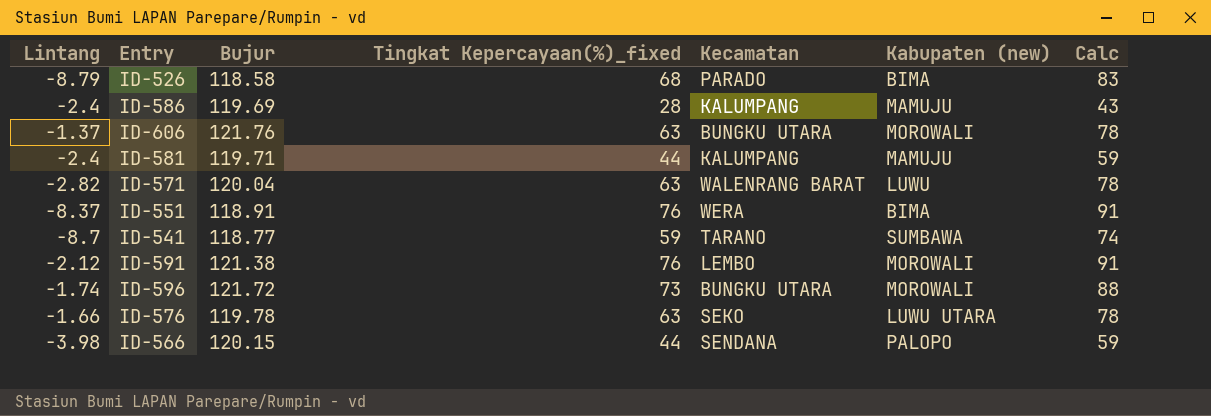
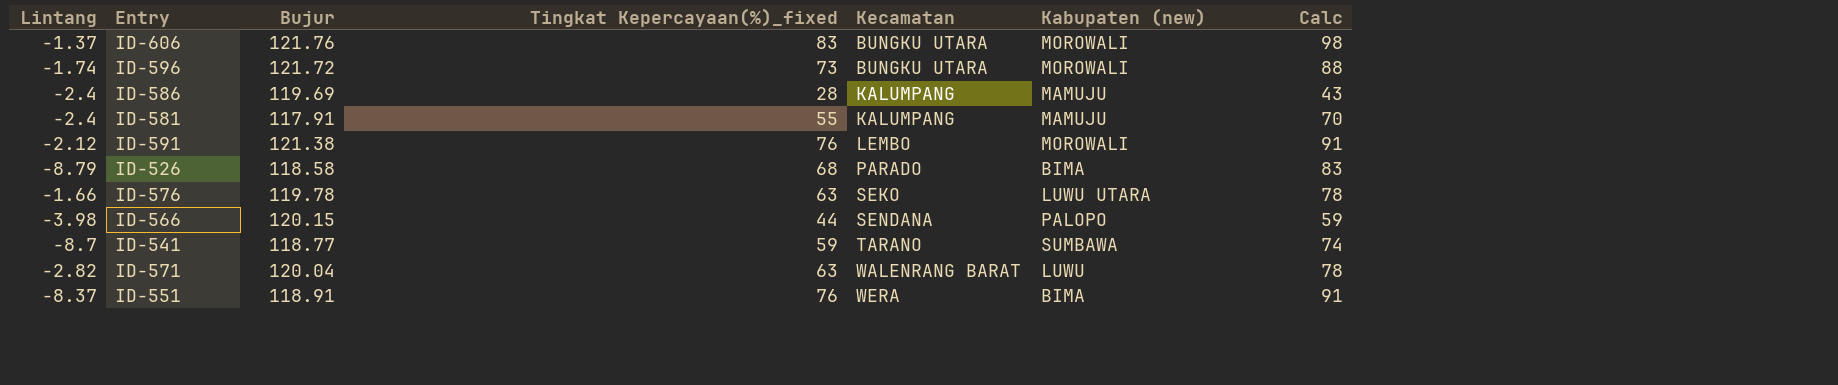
row order: none -> Kecamatan ascending
ID-606 | Tingkat Kepercayaan(%)_fixed: 63 -> 83
ID-606 | Calc: 78 -> 98
ID-581 | Bujur: 119.71 -> 117.91
ID-581 | Tingkat Kepercayaan(%)_fixed: 44 -> 55
ID-581 | Calc: 59 -> 70

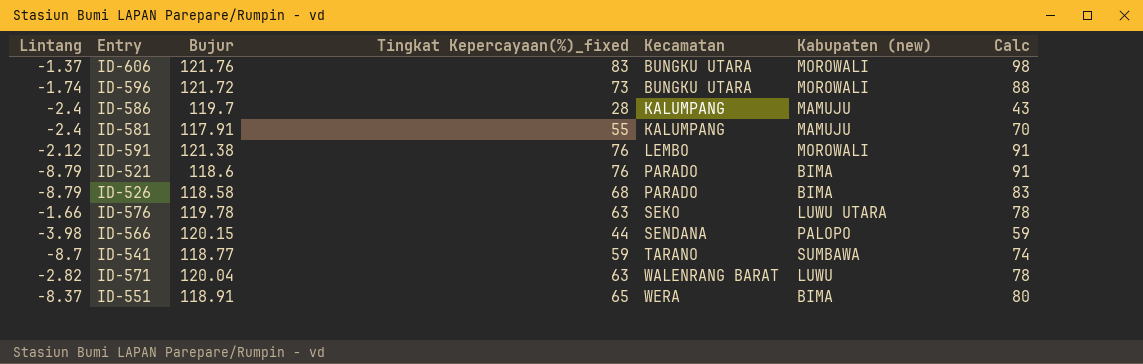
ID-586 | Bujur: 119.69 -> 119.7
row ID-521: none -> -8.79 | 118.6 | 76 | PARADO | BIMA | 91
ID-551 | Tingkat Kepercayaan(%)_fixed: 76 -> 65
ID-551 | Calc: 91 -> 80

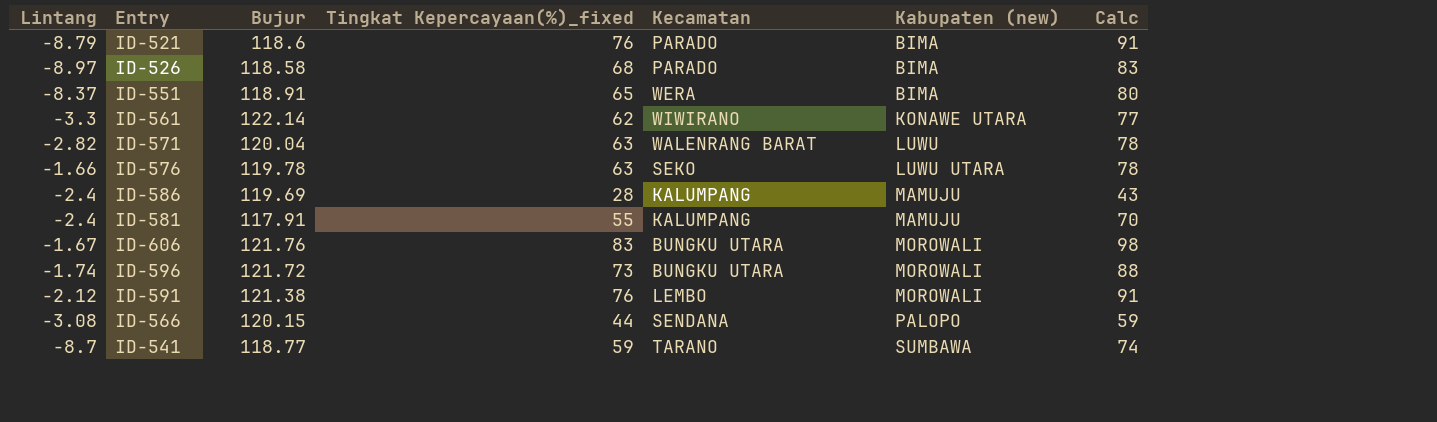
row order: Kecamatan ascending -> Kabupaten (new) ascending
ID-526 | Lintang: -8.79 -> -8.97
row ID-561: none -> -3.3 | 122.14 | 62 | WIWIRANO | KONAWE UTARA | 77
ID-586 | Bujur: 119.7 -> 119.69
ID-606 | Lintang: -1.37 -> -1.67
ID-566 | Lintang: -3.98 -> -3.08

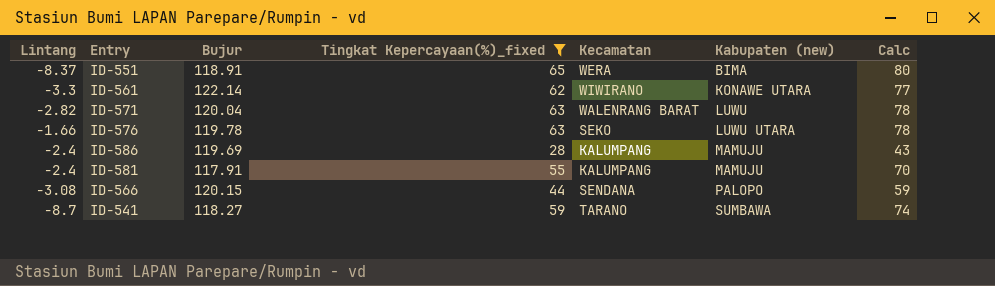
filter: none -> Tingkat Kepercayaan(%)_fixed <= 65
ID-541 | Bujur: 118.77 -> 118.27

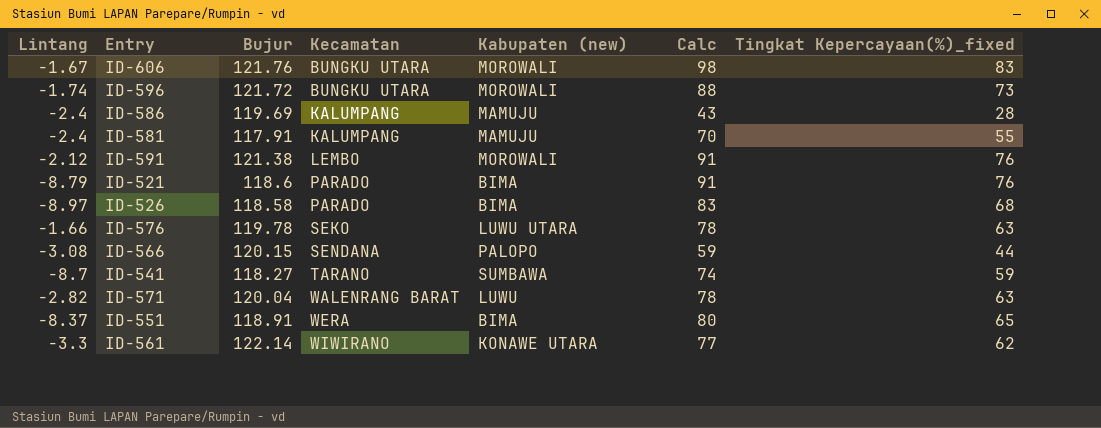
filter: Tingkat Kepercayaan(%)_fixed <= 65 -> none
row order: Kabupaten (new) ascending -> Kecamatan ascending
column Tingkat Kepercayaan(%)_fixed | position: 4 -> 7

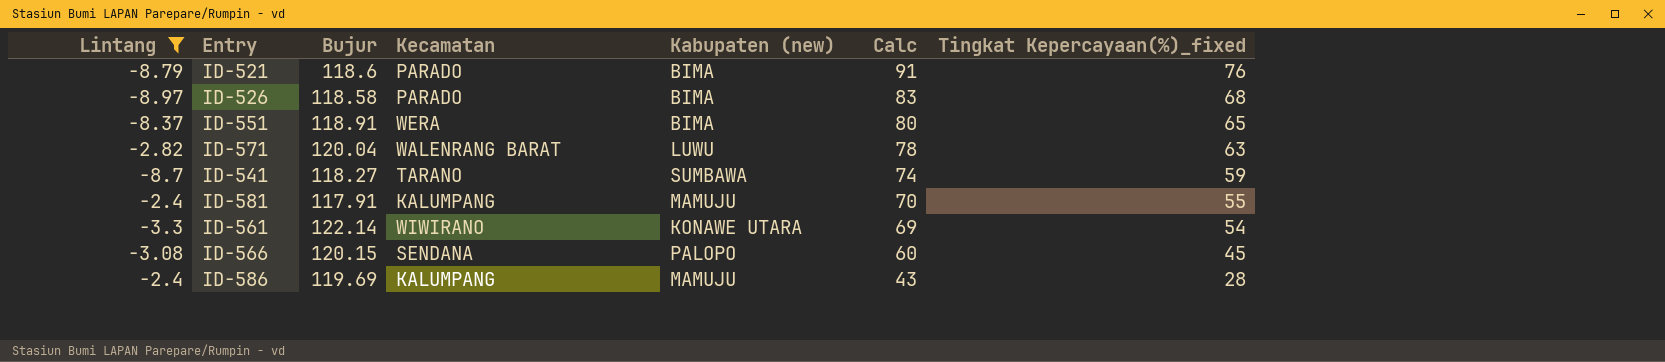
filter: none -> Lintang <= -2.4
row order: Kecamatan ascending -> Calc descending
ID-561 | Calc: 77 -> 69
ID-561 | Tingkat Kepercayaan(%)_fixed: 62 -> 54
ID-566 | Calc: 59 -> 60
ID-566 | Tingkat Kepercayaan(%)_fixed: 44 -> 45

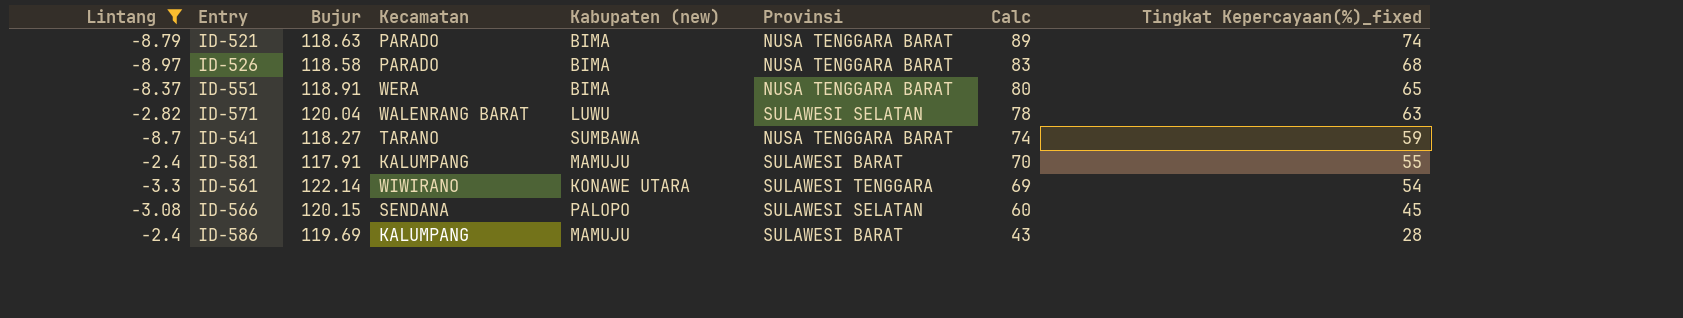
column Provinsi | position: none -> 6
ID-521 | Bujur: 118.6 -> 118.63
ID-521 | Calc: 91 -> 89
ID-521 | Tingkat Kepercayaan(%)_fixed: 76 -> 74

